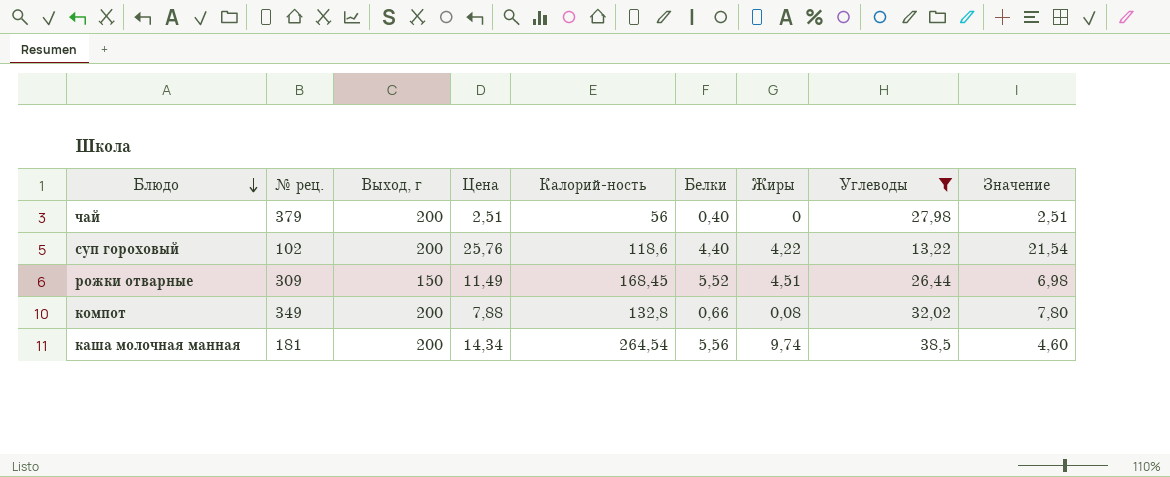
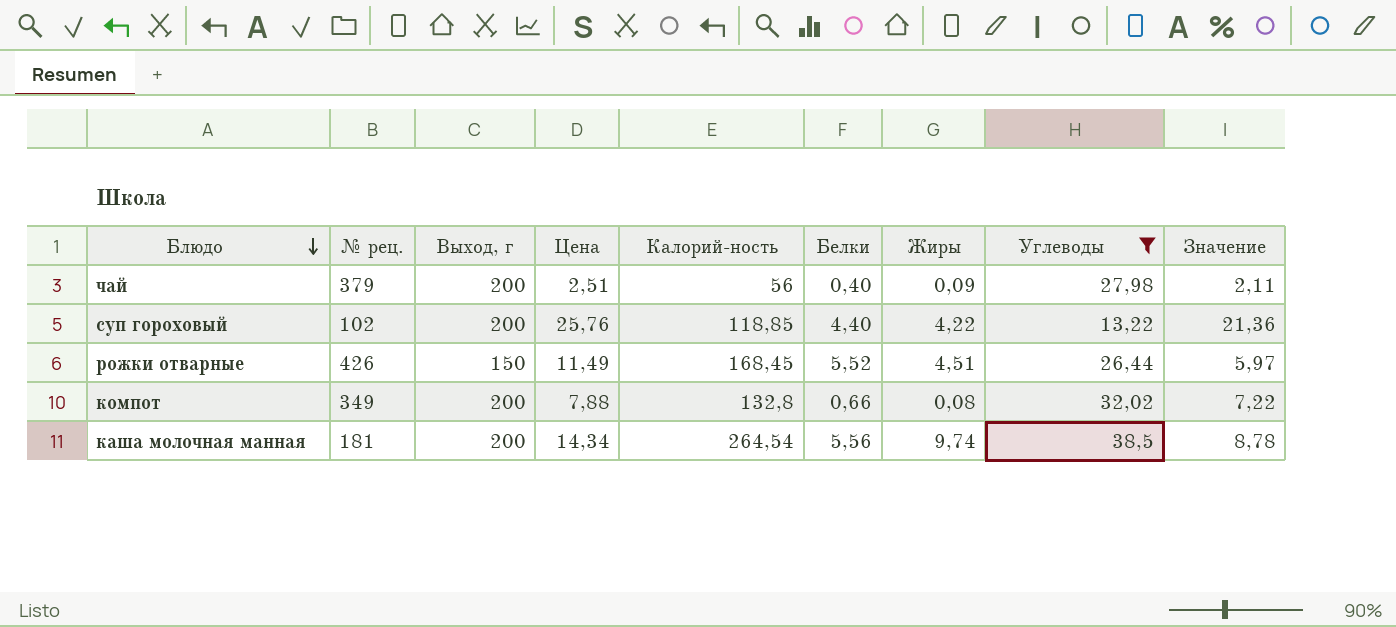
column Значение | formula: [Цена] - [Жиры] -> [Цена] - [Белки]
чай | Жиры: 0 -> 0,09
суп гороховый | Калорий-ность: 118,6 -> 118,85
рожки отварные | № рец.: 309 -> 426

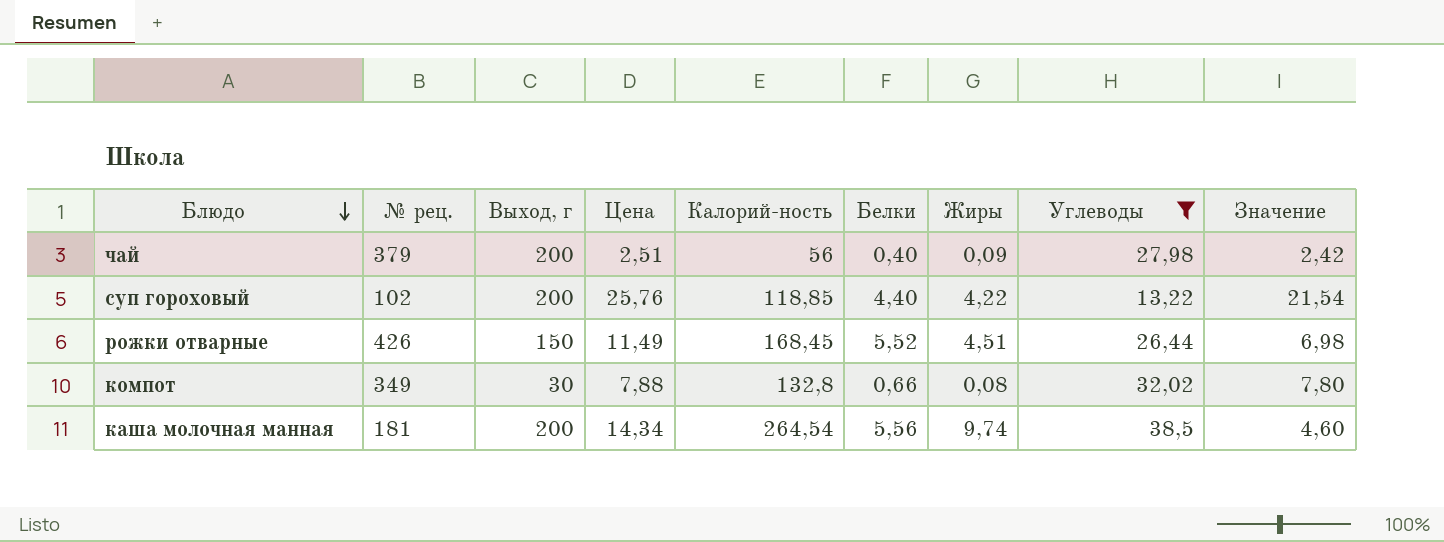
column Значение | formula: [Цена] - [Белки] -> [Цена] - [Жиры]
компот | Выход, г: 200 -> 30

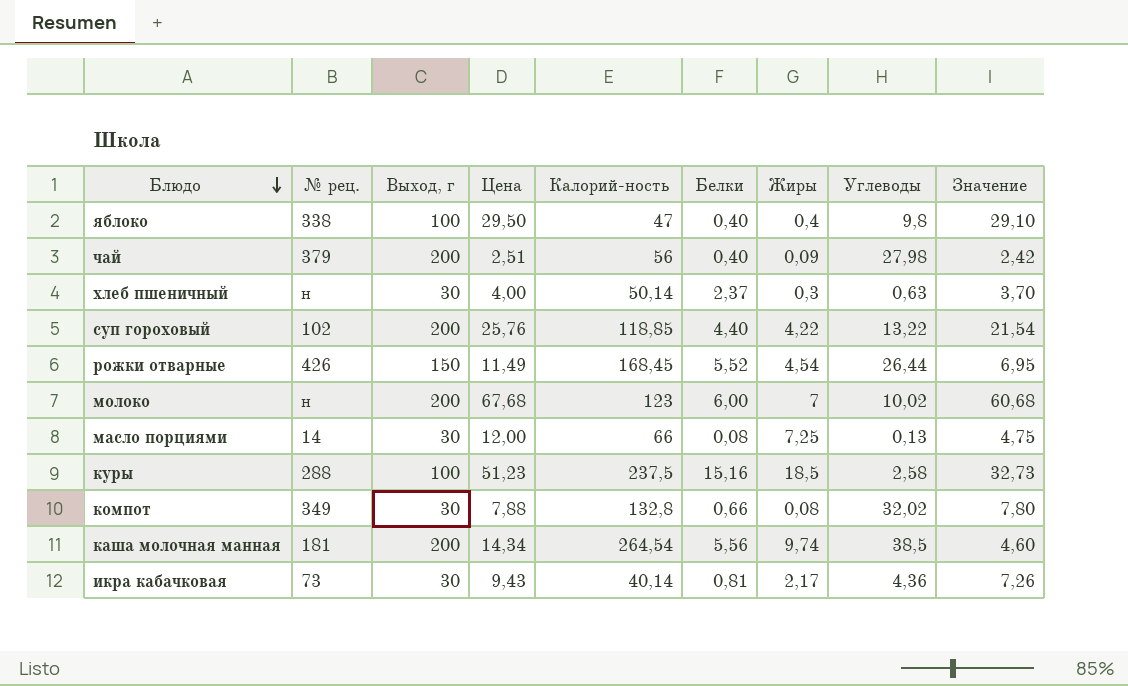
filter: Углеводы >= 13,22 -> none
рожки отварные | Жиры: 4,51 -> 4,54
рожки отварные | Значение: 6,98 -> 6,95

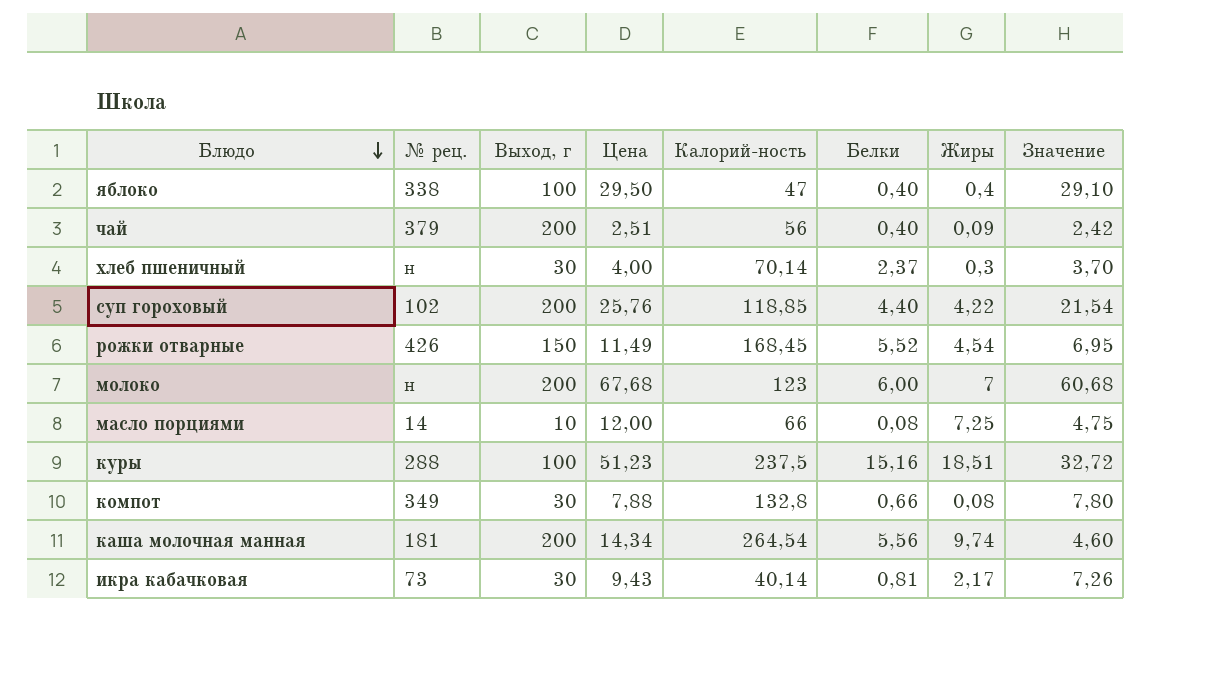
column Углеводы | position: 8 -> none
хлеб пшеничный | Калорий-ность: 50,14 -> 70,14
масло порциями | Выход, г: 30 -> 10
куры | Жиры: 18,5 -> 18,51
куры | Значение: 32,73 -> 32,72

